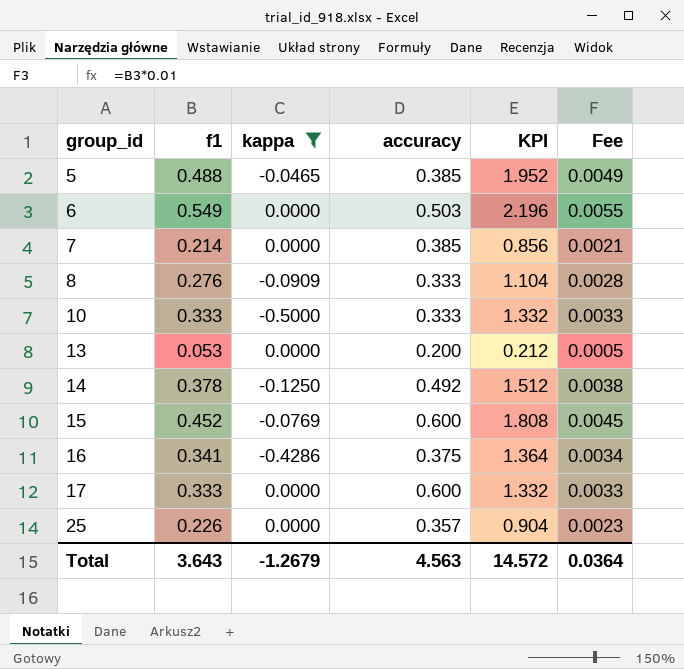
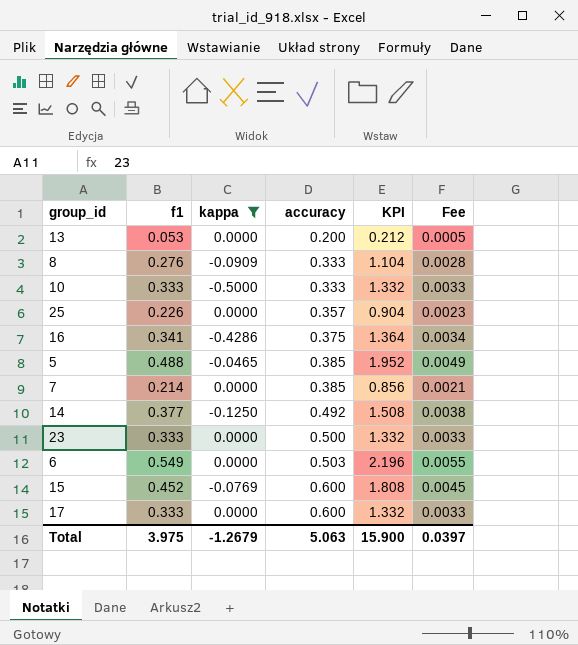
row order: group_id ascending -> accuracy ascending
14 | f1: 0.378 -> 0.377
14 | KPI: 1.512 -> 1.508
row 23: none -> 0.333 | 0.0000 | 0.500 | 1.332 | 0.0033
Total | f1: 3.643 -> 3.975
Total | accuracy: 4.563 -> 5.063
Total | KPI: 14.572 -> 15.900
Total | Fee: 0.0364 -> 0.0397

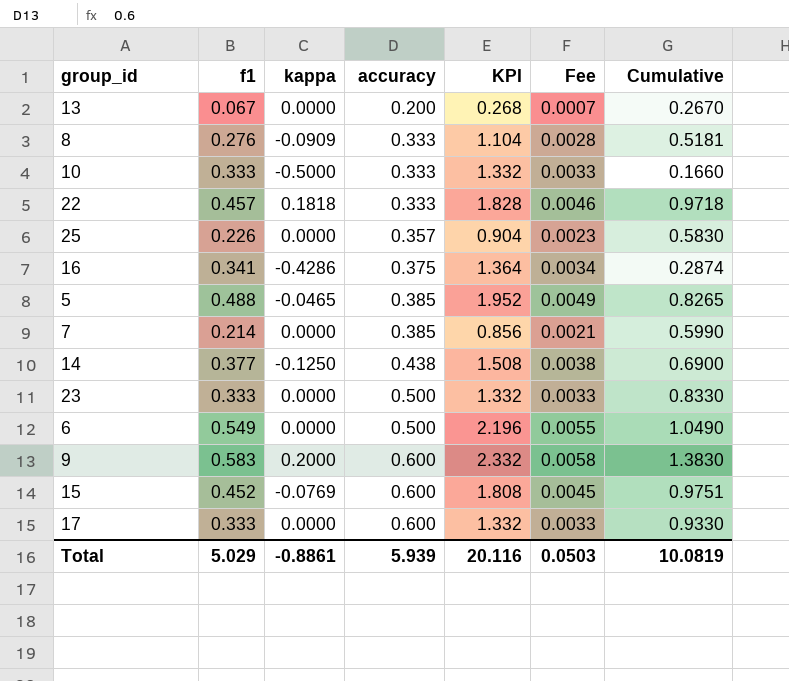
filter: kappa <= 0.0000 -> none
column Cumulative | formula: none -> [f1] + [kappa] + [accuracy]
13 | f1: 0.053 -> 0.067
13 | KPI: 0.212 -> 0.268
13 | Fee: 0.0005 -> 0.0007
14 | accuracy: 0.492 -> 0.438
6 | accuracy: 0.503 -> 0.500
Total | f1: 3.975 -> 5.029
Total | kappa: -1.2679 -> -0.8861
Total | accuracy: 5.063 -> 5.939
Total | KPI: 15.900 -> 20.116
Total | Fee: 0.0397 -> 0.0503

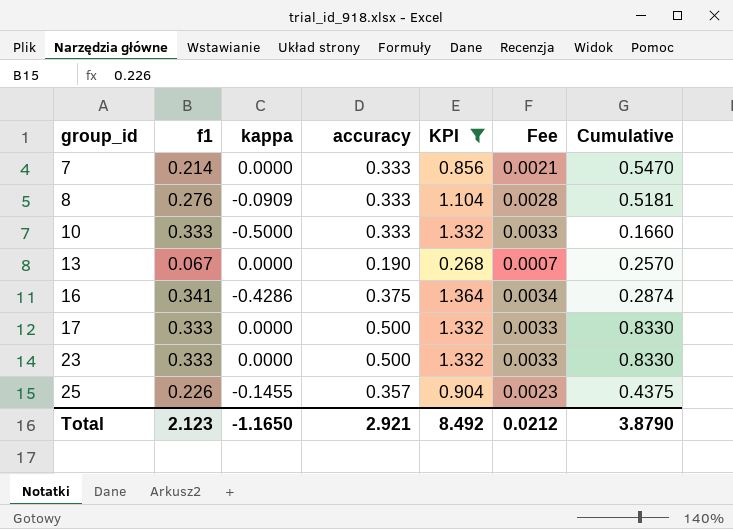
filter: none -> KPI <= 1.364
row order: accuracy ascending -> group_id ascending
7 | accuracy: 0.385 -> 0.333
7 | Cumulative: 0.5990 -> 0.5470
13 | accuracy: 0.200 -> 0.190
13 | Cumulative: 0.2670 -> 0.2570
17 | accuracy: 0.600 -> 0.500
17 | Cumulative: 0.9330 -> 0.8330
25 | kappa: 0.0000 -> -0.1455
25 | Cumulative: 0.5830 -> 0.4375
Total | f1: 5.029 -> 2.123
Total | kappa: -0.8861 -> -1.1650
Total | accuracy: 5.939 -> 2.921
Total | KPI: 20.116 -> 8.492
Total | Fee: 0.0503 -> 0.0212
Total | Cumulative: 10.0819 -> 3.8790

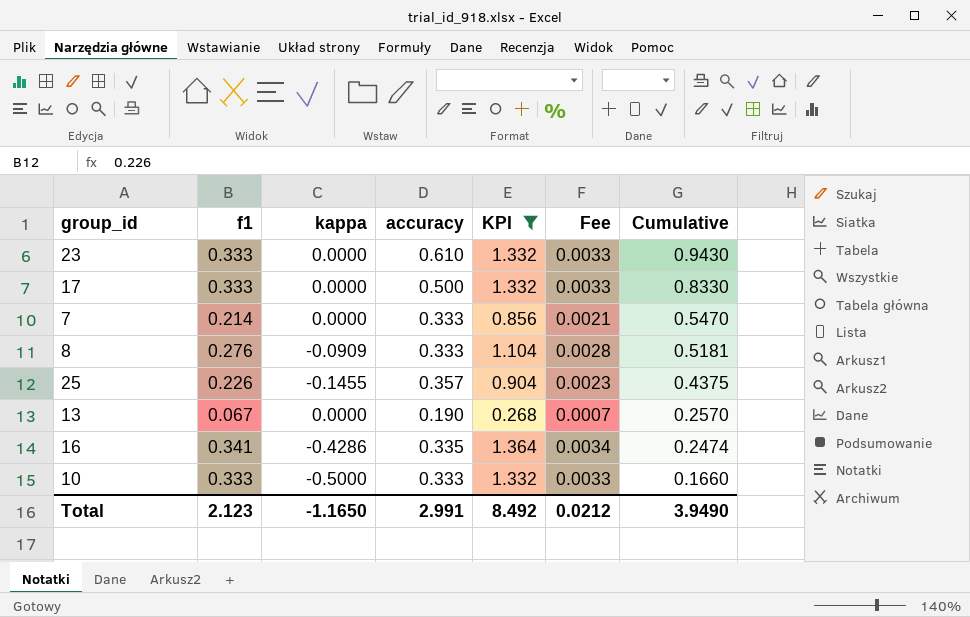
row order: group_id ascending -> Cumulative descending
23 | accuracy: 0.500 -> 0.610
23 | Cumulative: 0.8330 -> 0.9430
16 | accuracy: 0.375 -> 0.335
16 | Cumulative: 0.2874 -> 0.2474
Total | accuracy: 2.921 -> 2.991
Total | Cumulative: 3.8790 -> 3.9490

